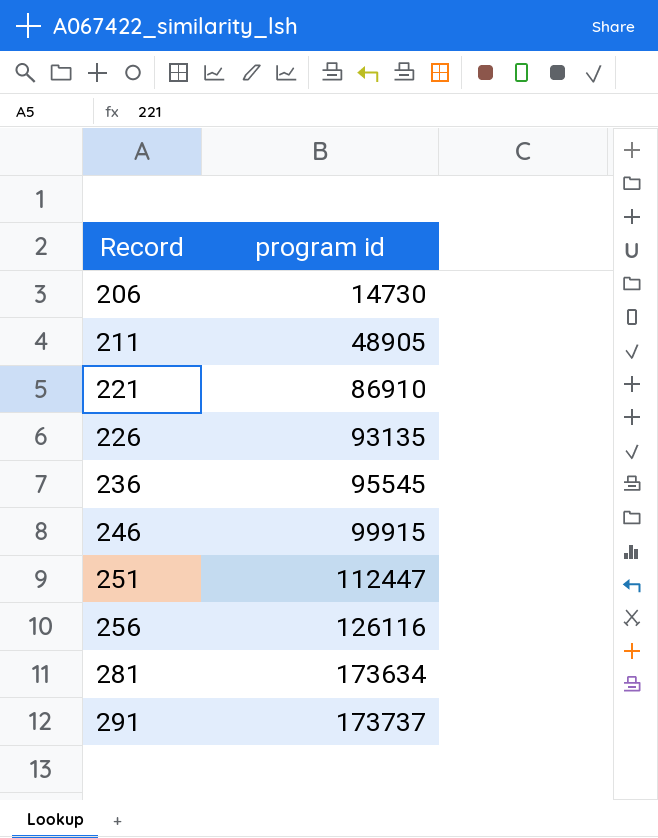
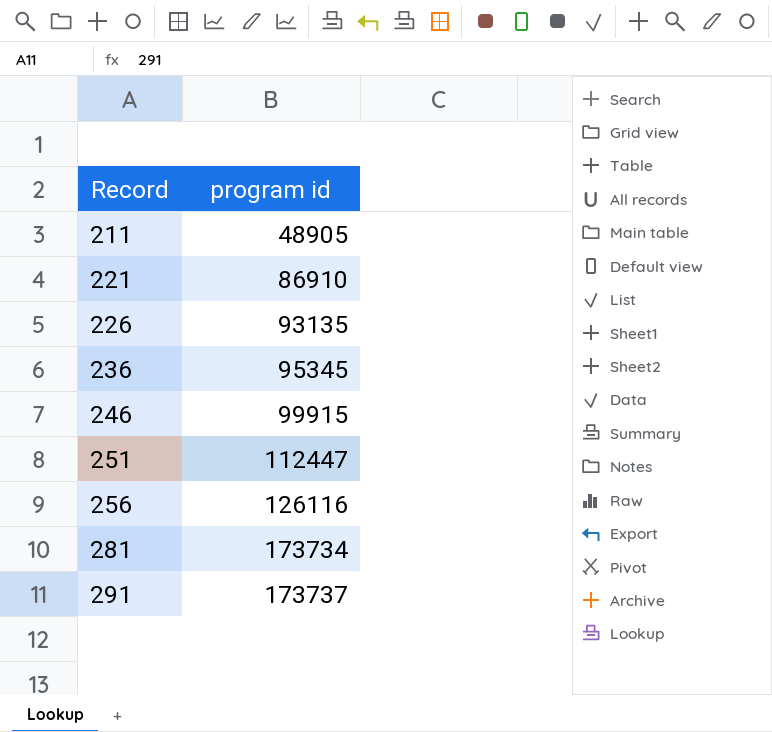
row 206: 14730 -> none
236 | program id: 95545 -> 95345
281 | program id: 173634 -> 173734

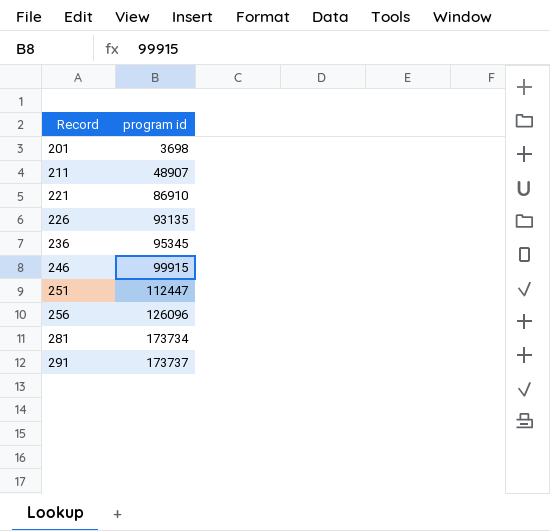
row 201: none -> 3698
211 | program id: 48905 -> 48907
256 | program id: 126116 -> 126096

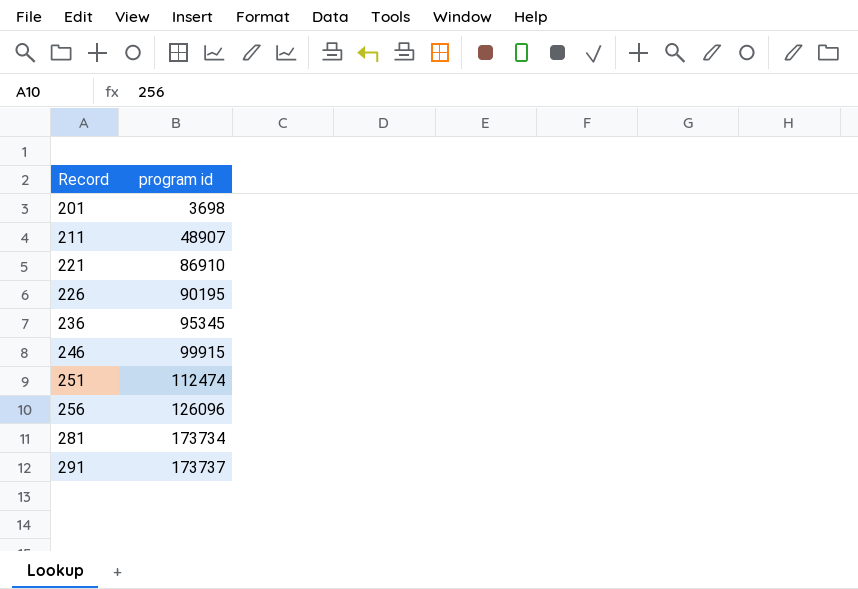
226 | program id: 93135 -> 90195
251 | program id: 112447 -> 112474

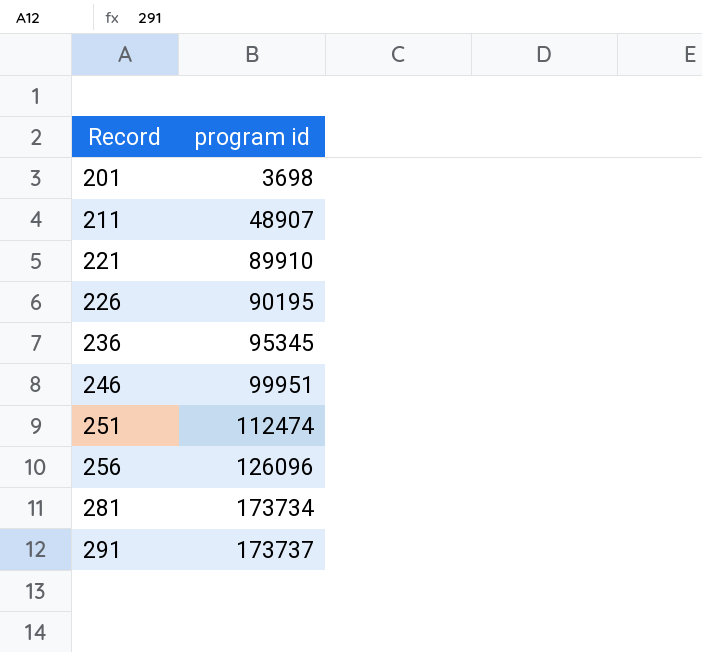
221 | program id: 86910 -> 89910
246 | program id: 99915 -> 99951

